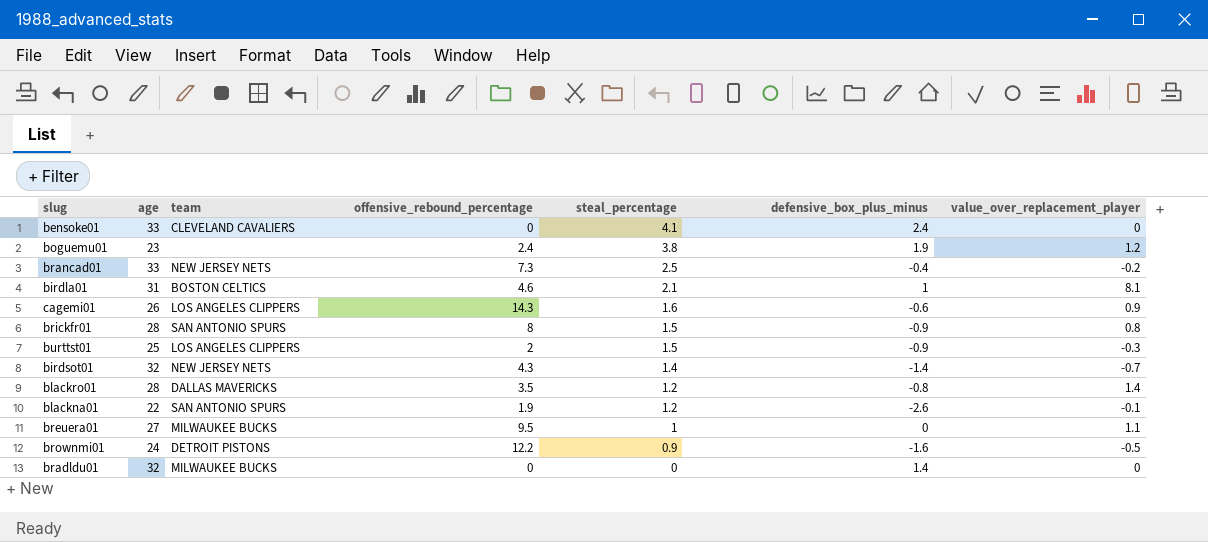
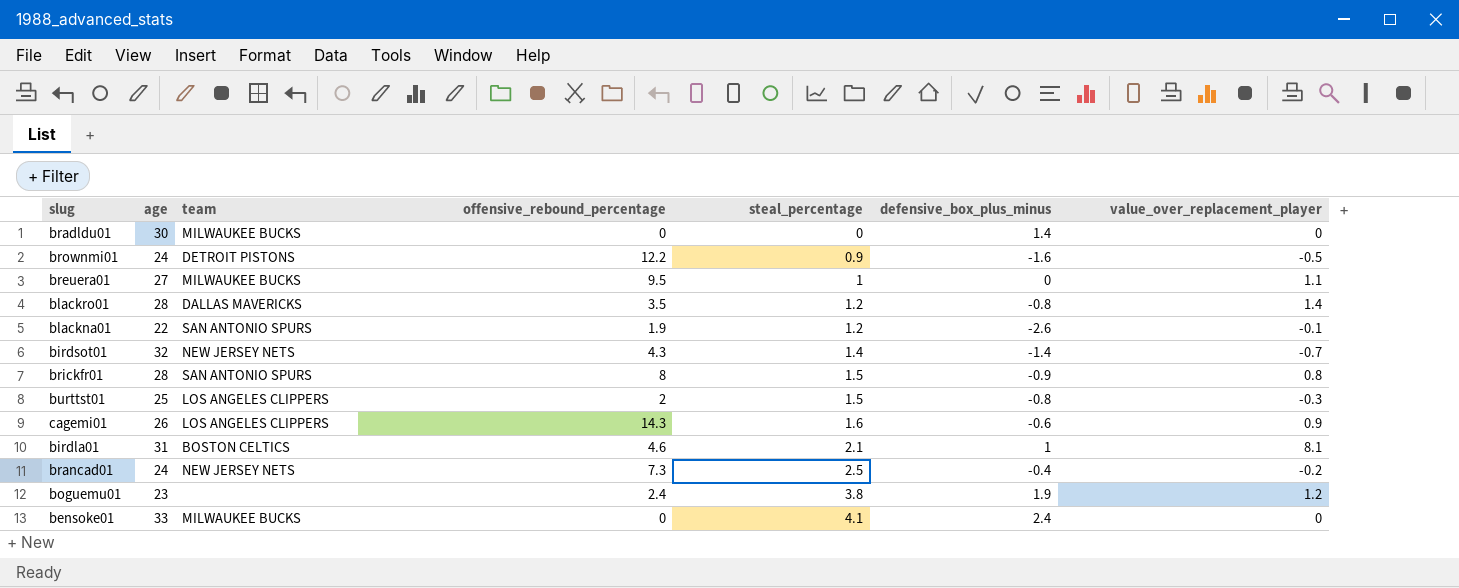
row order: steal_percentage descending -> steal_percentage ascending
bradldu01 | age: 32 -> 30
burttst01 | defensive_box_plus_minus: -0.9 -> -0.8
brancad01 | age: 33 -> 24
bensoke01 | team: CLEVELAND CAVALIERS -> MILWAUKEE BUCKS

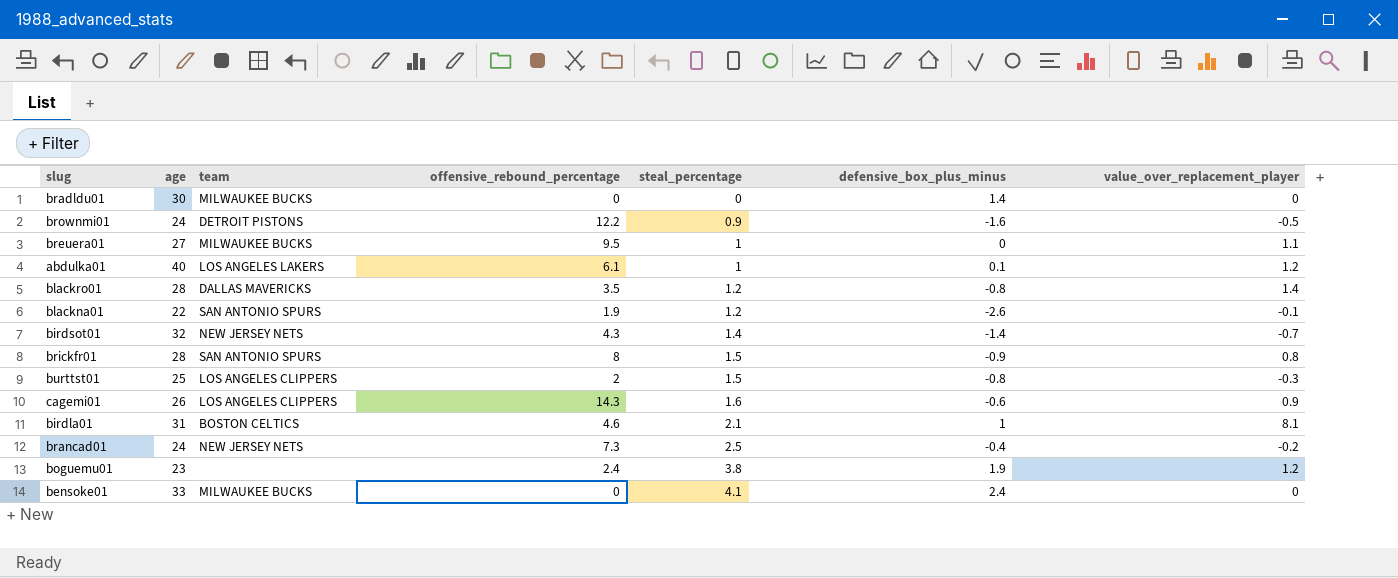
row abdulka01: none -> 40 | LOS ANGELES LAKERS | 6.1 | 1 | 0.1 | 1.2

